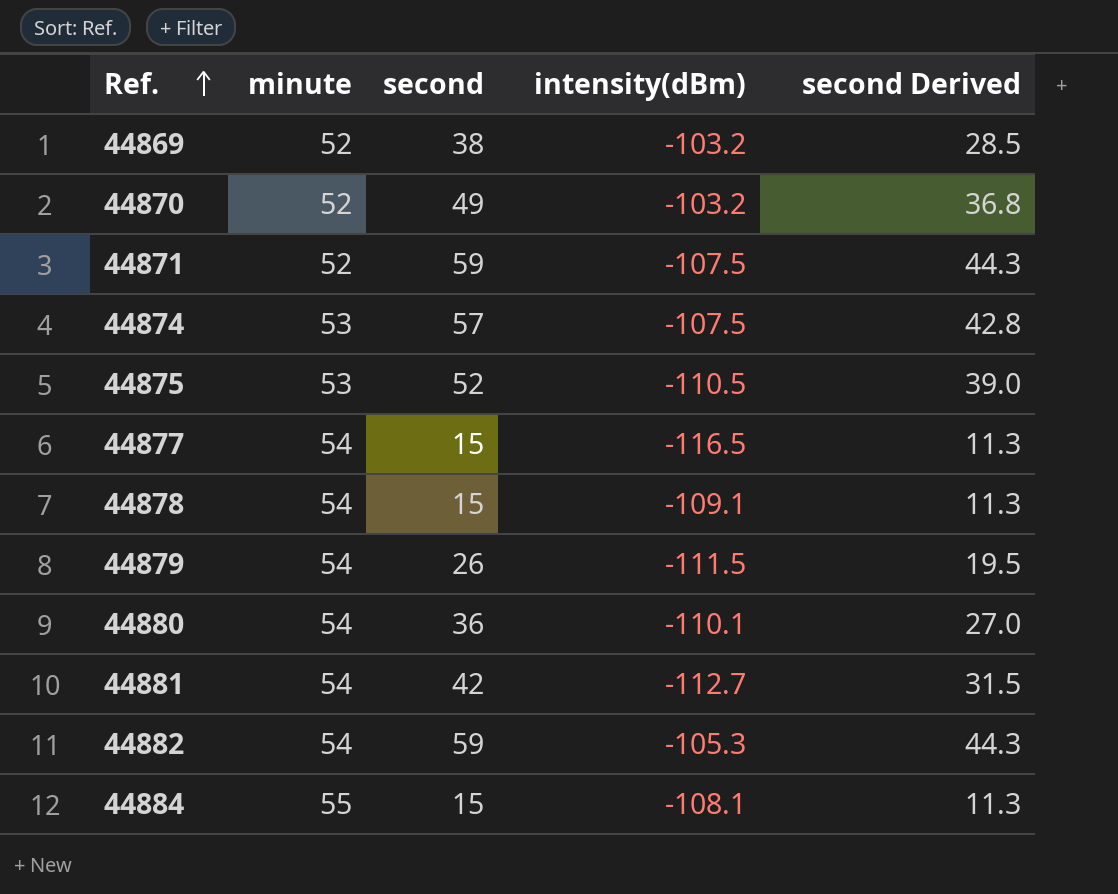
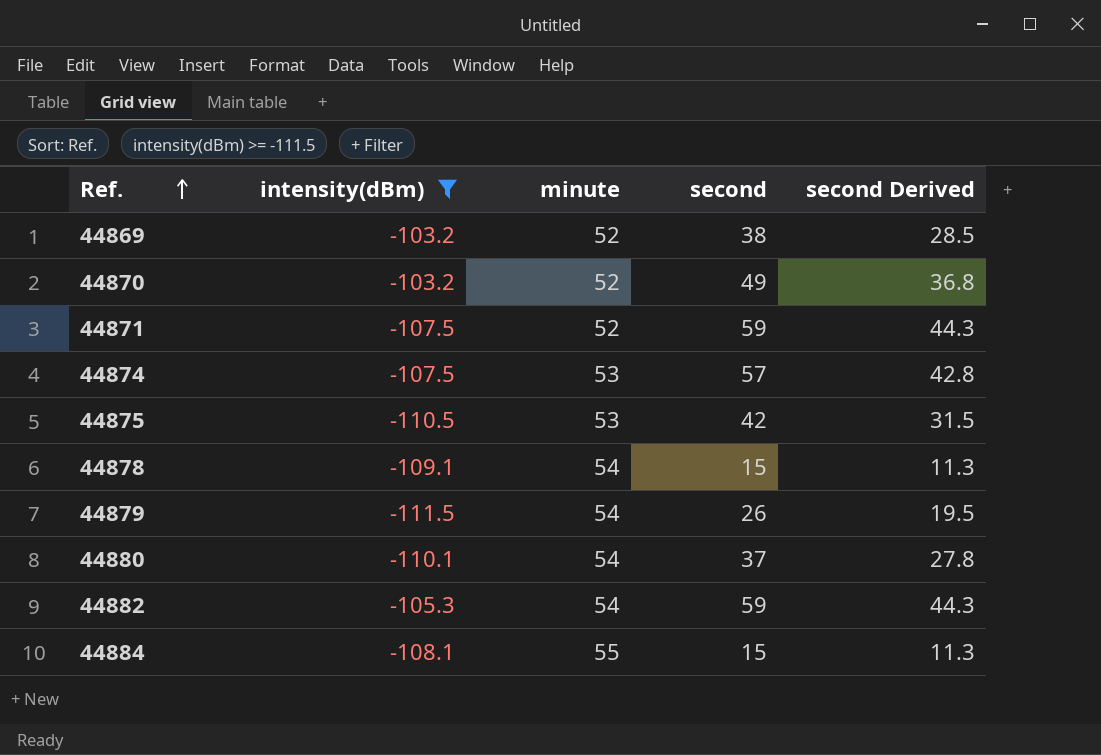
filter: none -> intensity(dBm) >= -111.5
column intensity(dBm) | position: 4 -> 2
44875 | second: 52 -> 42
44875 | second Derived: 39.0 -> 31.5
44880 | second: 36 -> 37
44880 | second Derived: 27.0 -> 27.8

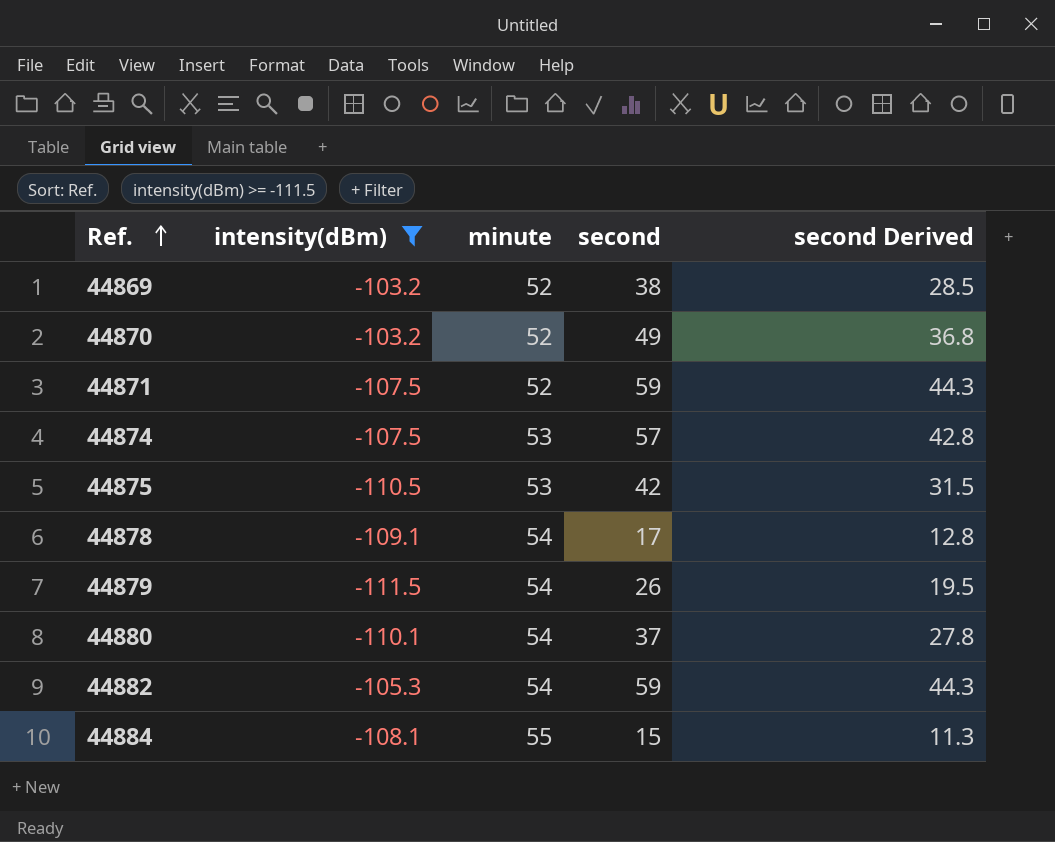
44878 | second: 15 -> 17
44878 | second Derived: 11.3 -> 12.8

